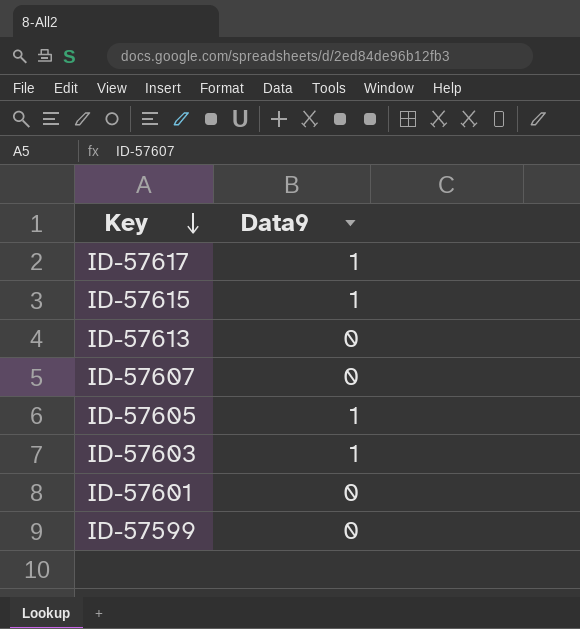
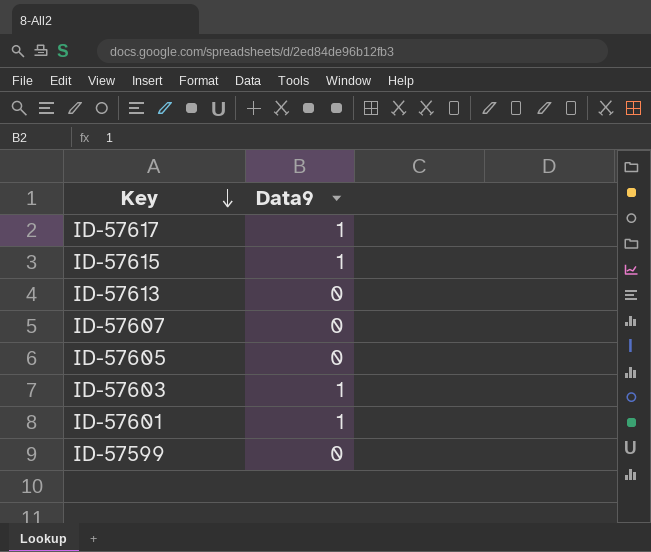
ID-57605 | Data9: 1 -> 0
ID-57601 | Data9: 0 -> 1

